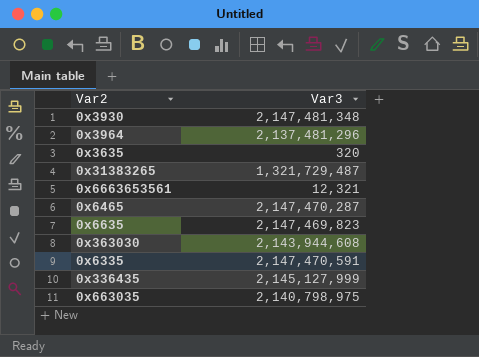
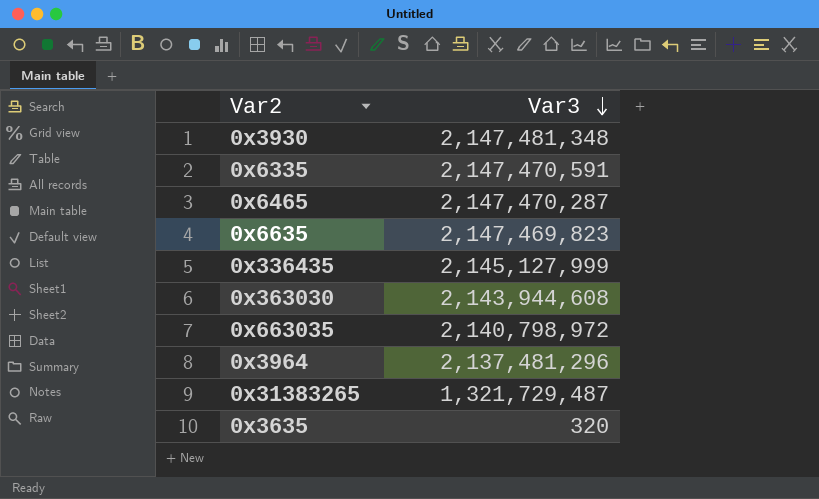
row order: none -> Var3 descending
row 0x6663653561: 12,321 -> none
0x663035 | Var3: 2,140,798,975 -> 2,140,798,972

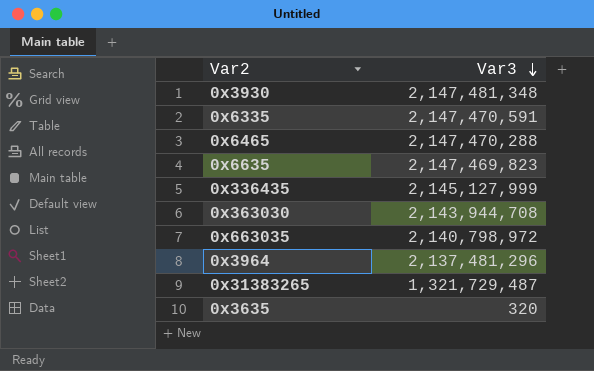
0x6465 | Var3: 2,147,470,287 -> 2,147,470,288
0x363030 | Var3: 2,143,944,608 -> 2,143,944,708

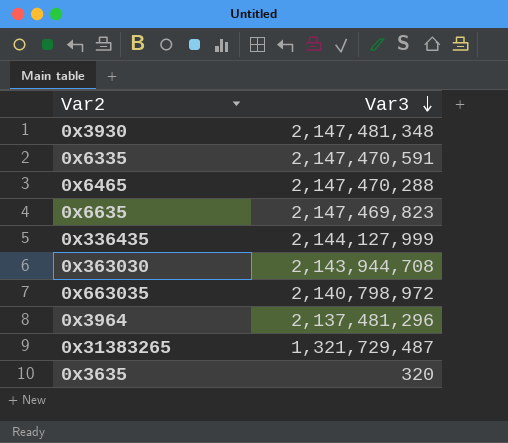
0x336435 | Var3: 2,145,127,999 -> 2,144,127,999

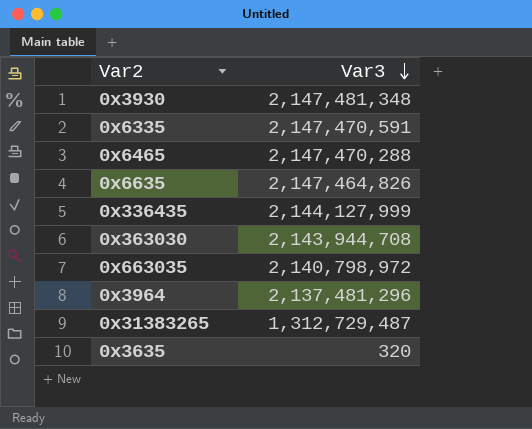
0x6635 | Var3: 2,147,469,823 -> 2,147,464,826
0x31383265 | Var3: 1,321,729,487 -> 1,312,729,487

